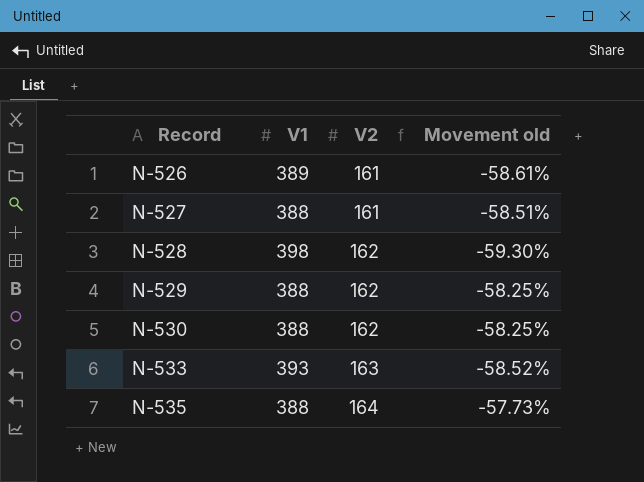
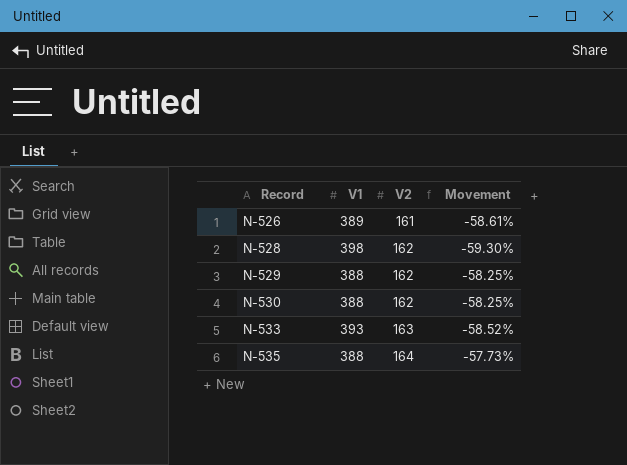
column name: Movement old -> Movement
row N-527: 388 | 161 | -58.51% -> none

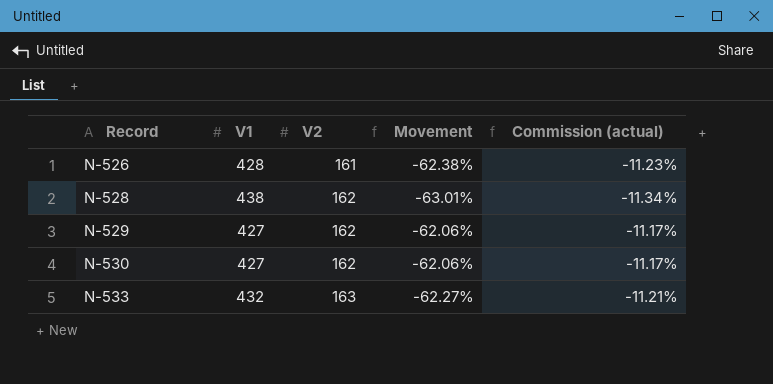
column Commission (actual) | formula: none -> [Movement] * 0.18
row N-535: 388 | 164 | -57.73% -> none
N-526 | V1: 389 -> 428
N-526 | Movement: -58.61% -> -62.38%
N-528 | V1: 398 -> 438
N-528 | Movement: -59.30% -> -63.01%
N-529 | V1: 388 -> 427
N-529 | Movement: -58.25% -> -62.06%
N-530 | V1: 388 -> 427
N-530 | Movement: -58.25% -> -62.06%
N-533 | V1: 393 -> 432
N-533 | Movement: -58.52% -> -62.27%

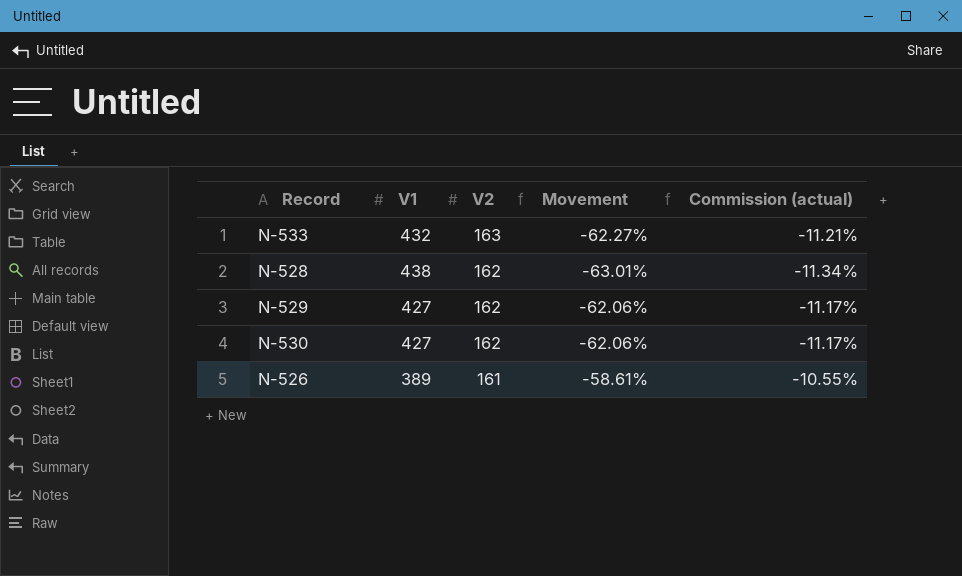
row order: Record ascending -> V2 descending
N-526 | V1: 428 -> 389
N-526 | Movement: -62.38% -> -58.61%
N-526 | Commission (actual): -11.23% -> -10.55%

